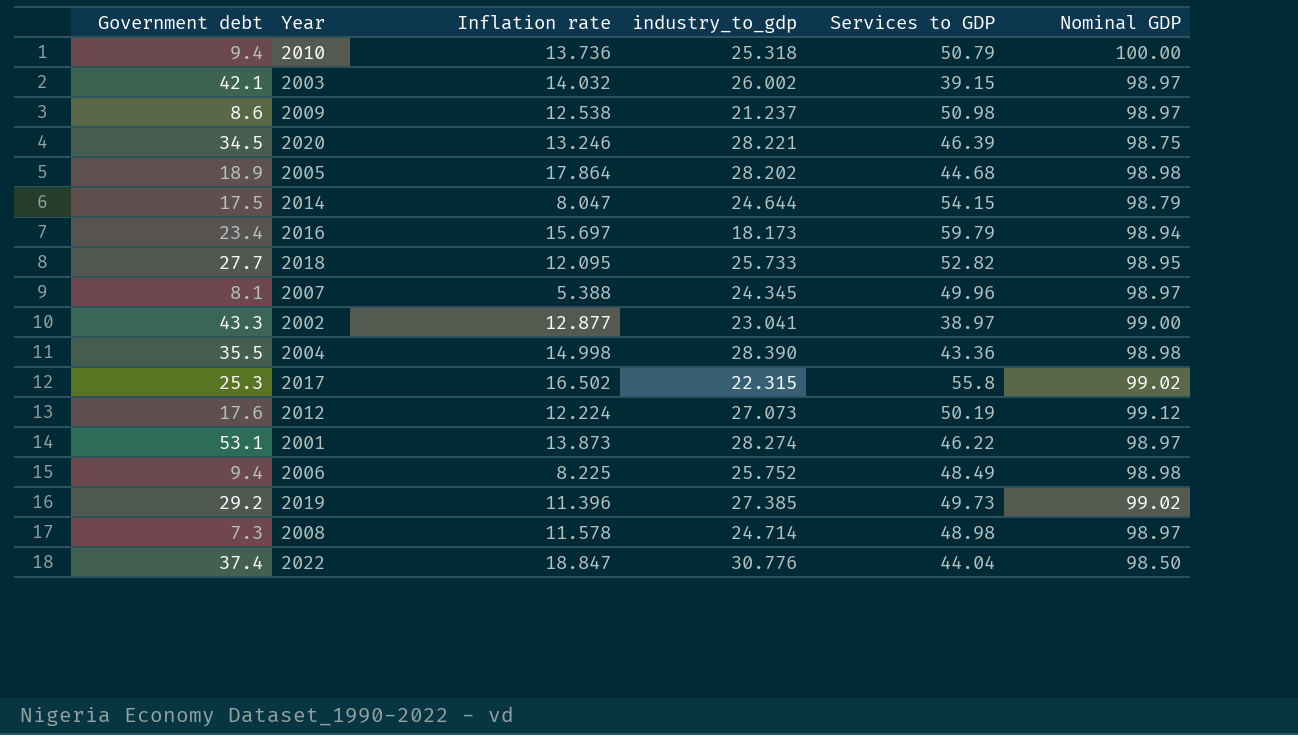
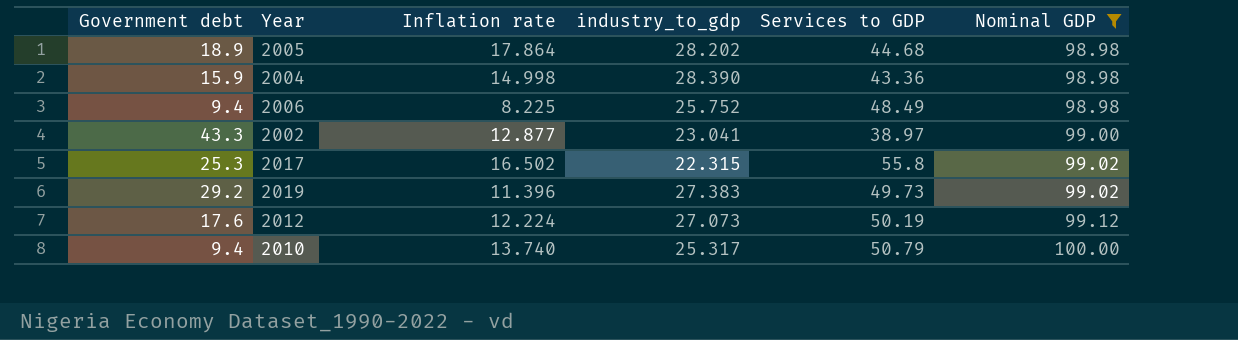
filter: none -> Nominal GDP >= 98.98
row order: none -> Nominal GDP ascending
2004 | Government debt: 35.5 -> 15.9
2019 | industry_to_gdp: 27.385 -> 27.383
2010 | Inflation rate: 13.736 -> 13.740
2010 | industry_to_gdp: 25.318 -> 25.317

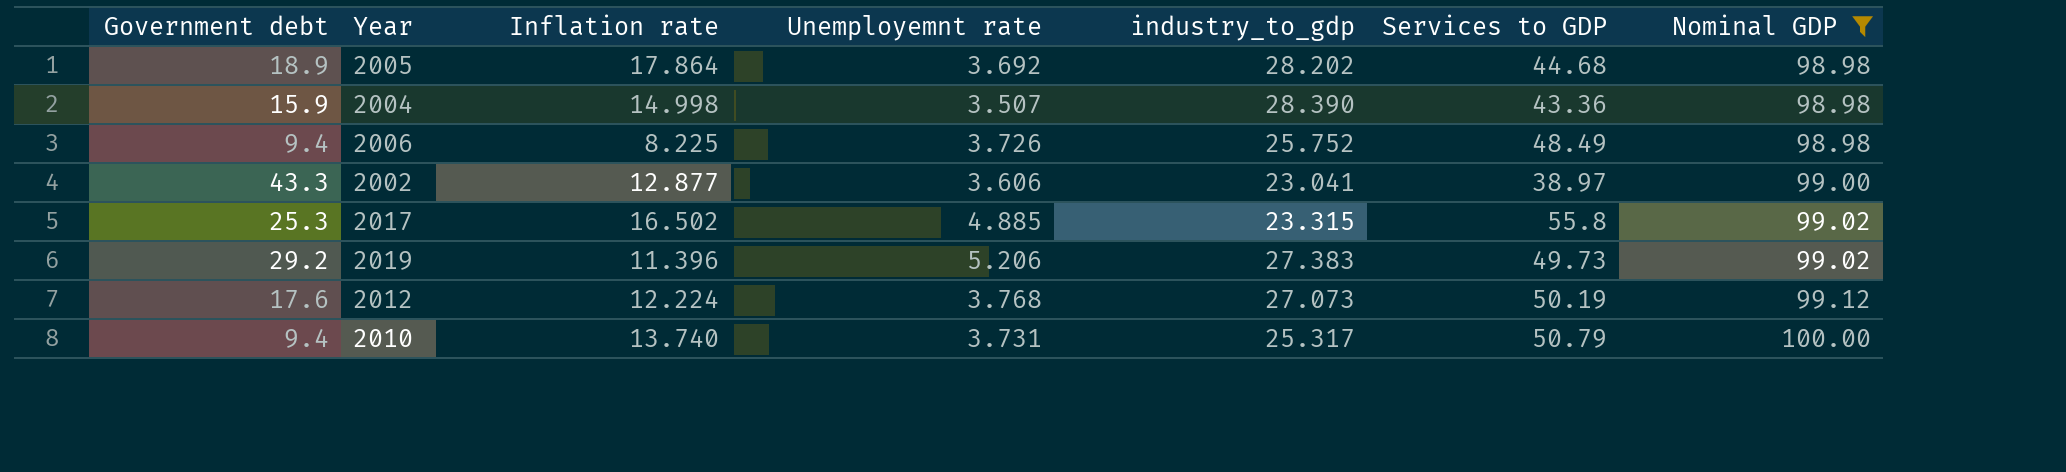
column Unemployemnt rate | position: none -> 4
2017 | industry_to_gdp: 22.315 -> 23.315

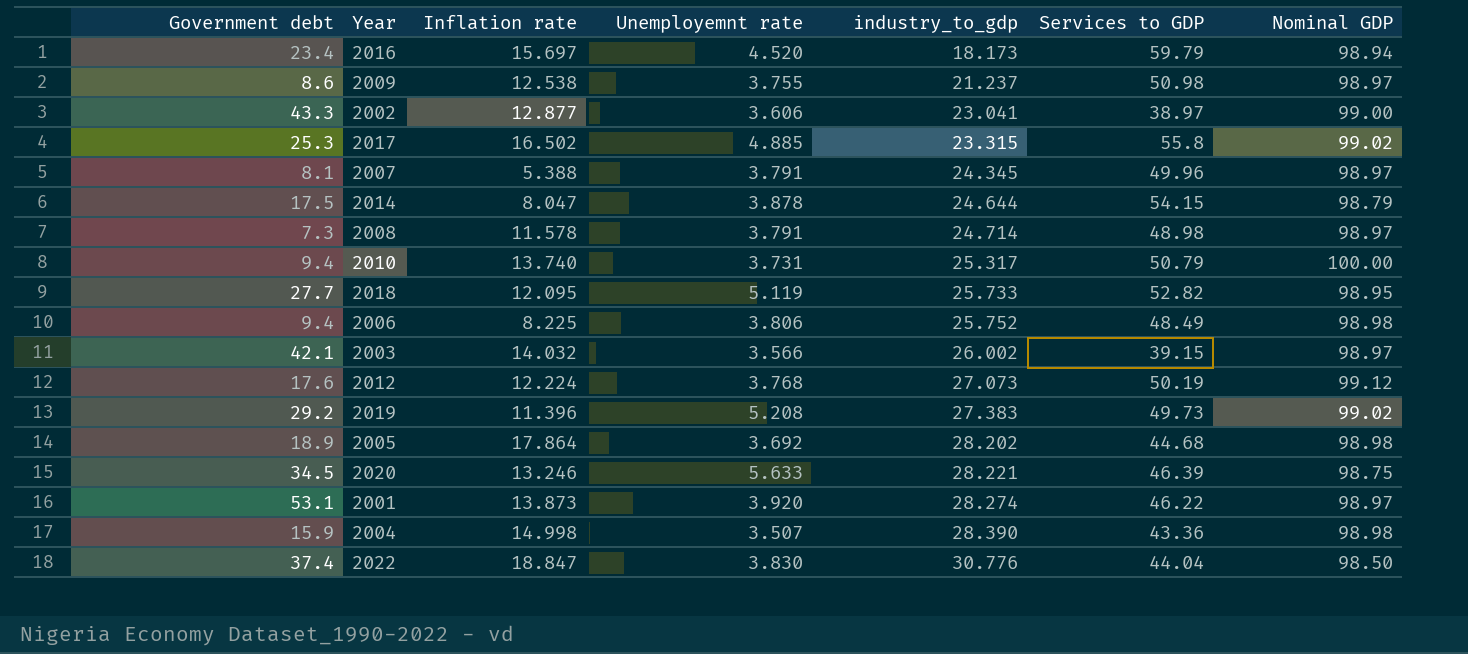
filter: Nominal GDP >= 98.98 -> none
row order: Nominal GDP ascending -> industry_to_gdp ascending
2006 | Unemployemnt rate: 3.726 -> 3.806
2019 | Unemployemnt rate: 5.206 -> 5.208

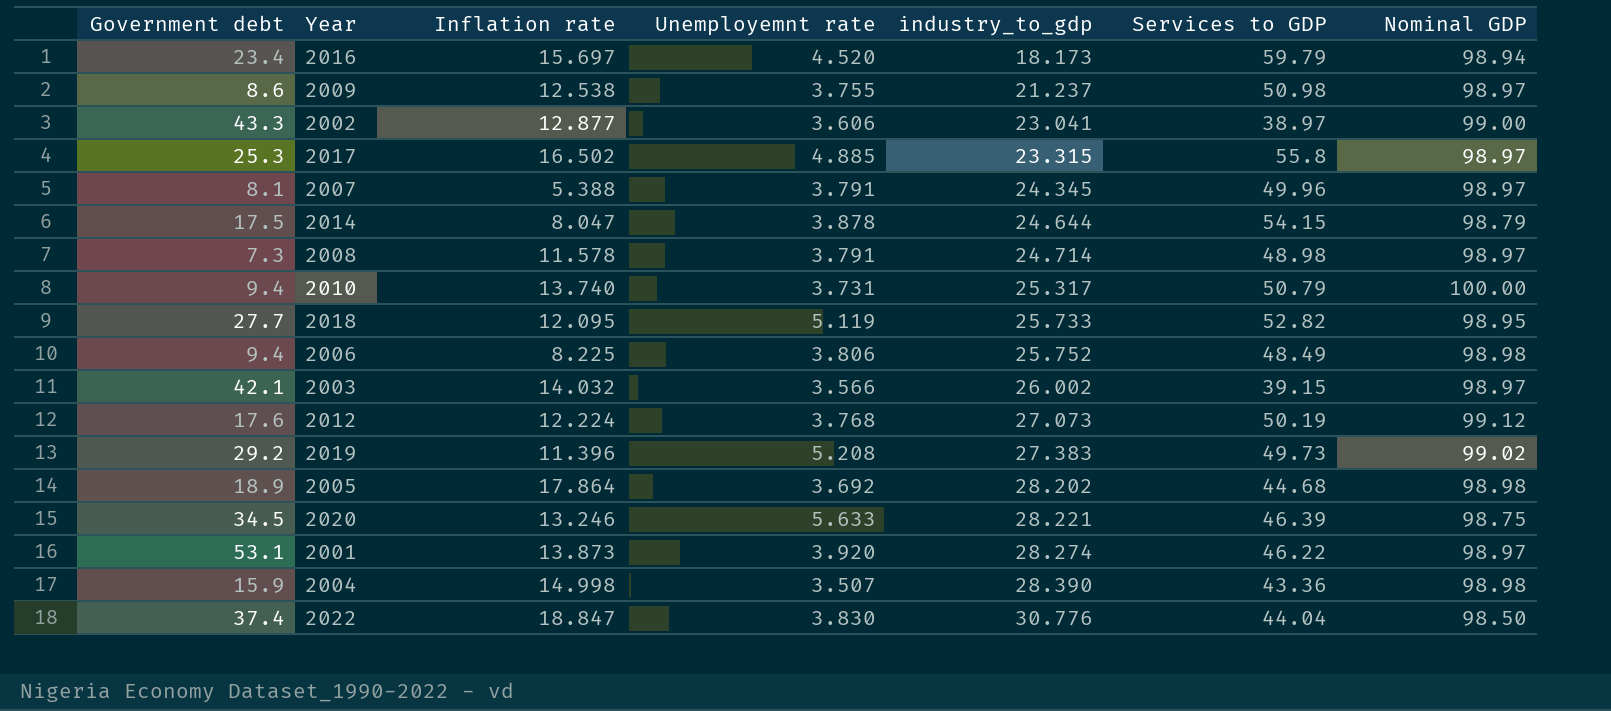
2017 | Nominal GDP: 99.02 -> 98.97

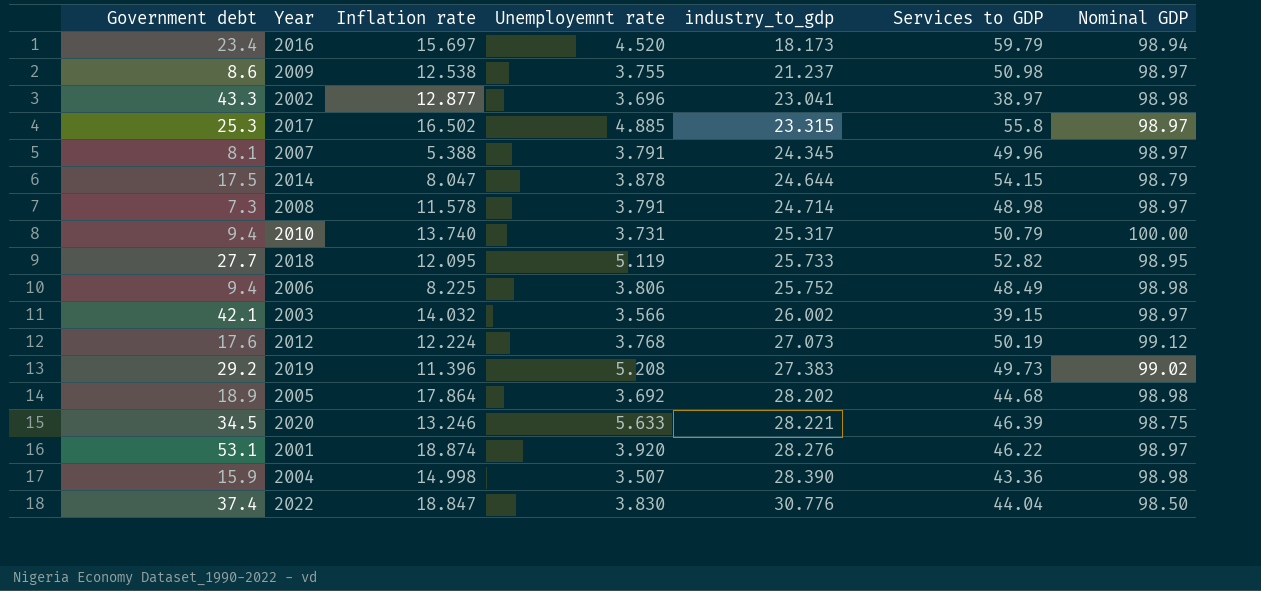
2002 | Unemployemnt rate: 3.606 -> 3.696
2002 | Nominal GDP: 99.00 -> 98.98
2001 | Inflation rate: 13.873 -> 18.874
2001 | industry_to_gdp: 28.274 -> 28.276

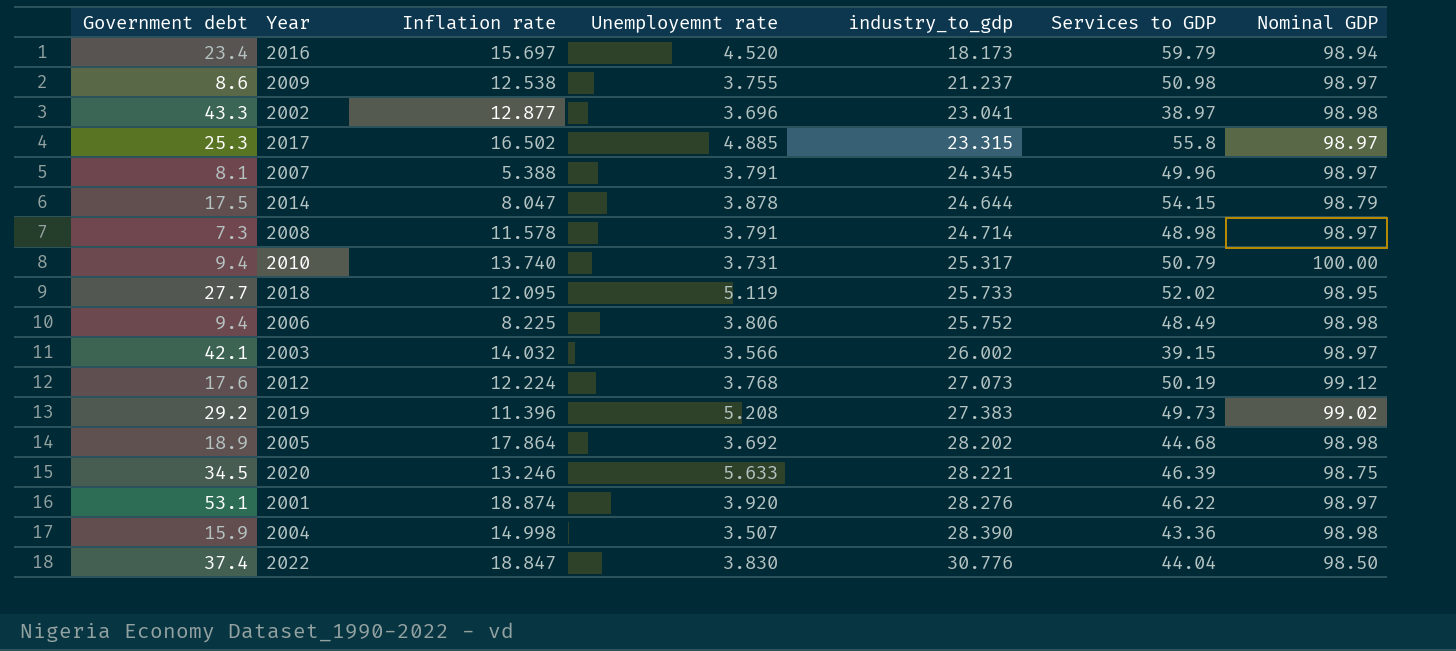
2018 | Services to GDP: 52.82 -> 52.02

